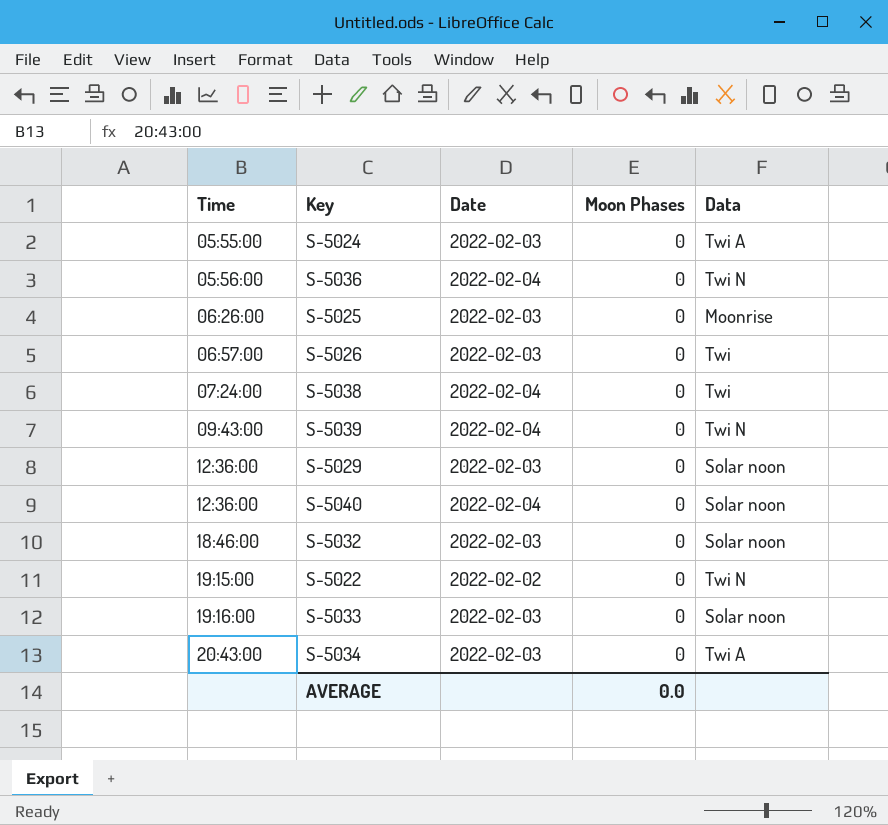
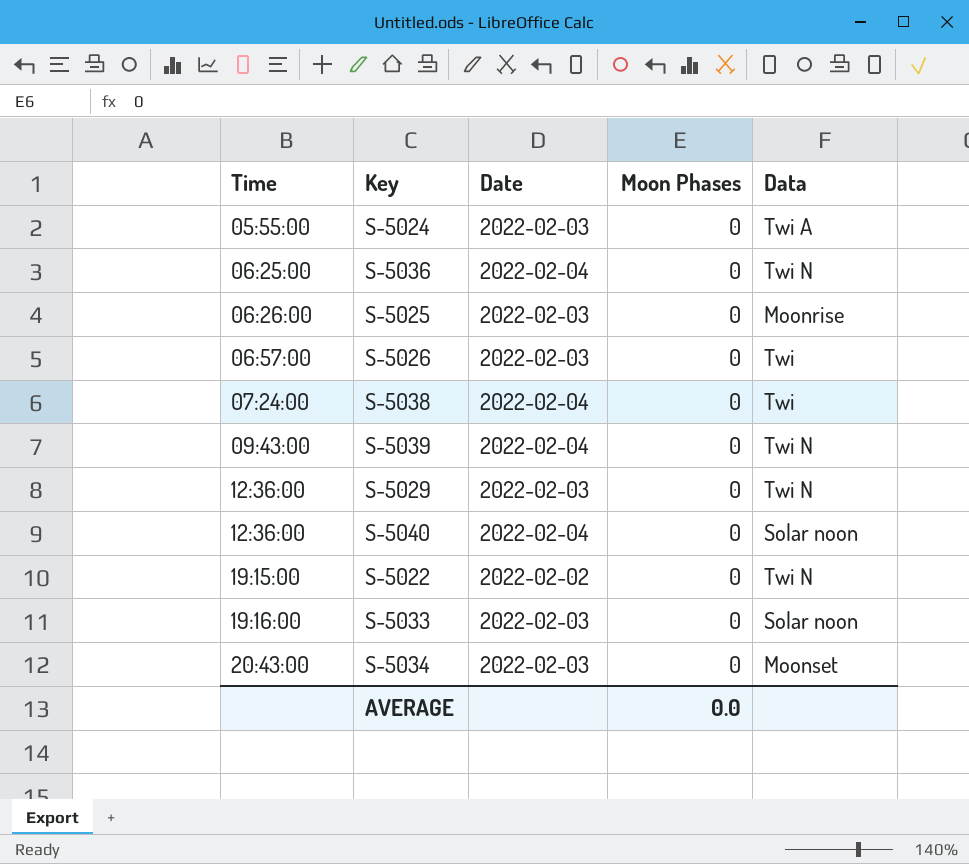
row S-5032: 18:46:00 | 2022-02-03 | 0 | Solar noon -> none
S-5036 | Time: 05:56:00 -> 06:25:00
S-5029 | Data: Solar noon -> Twi N
S-5034 | Data: Twi A -> Moonset

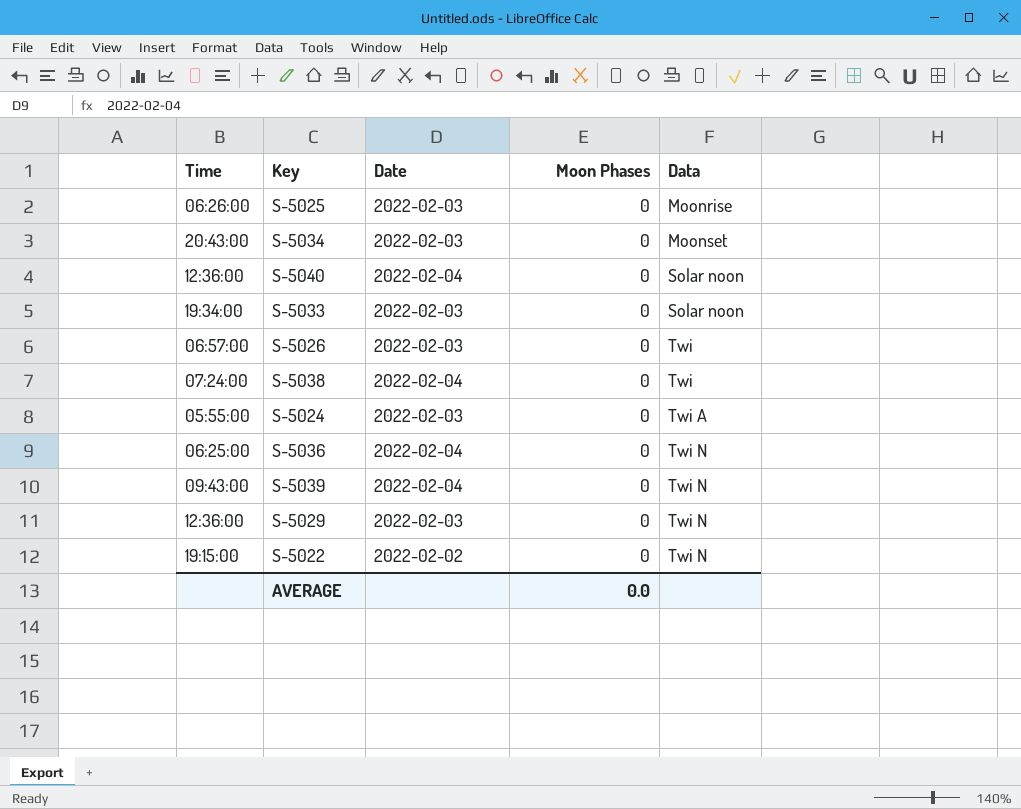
row order: Time ascending -> Data ascending
S-5033 | Time: 19:16:00 -> 19:34:00

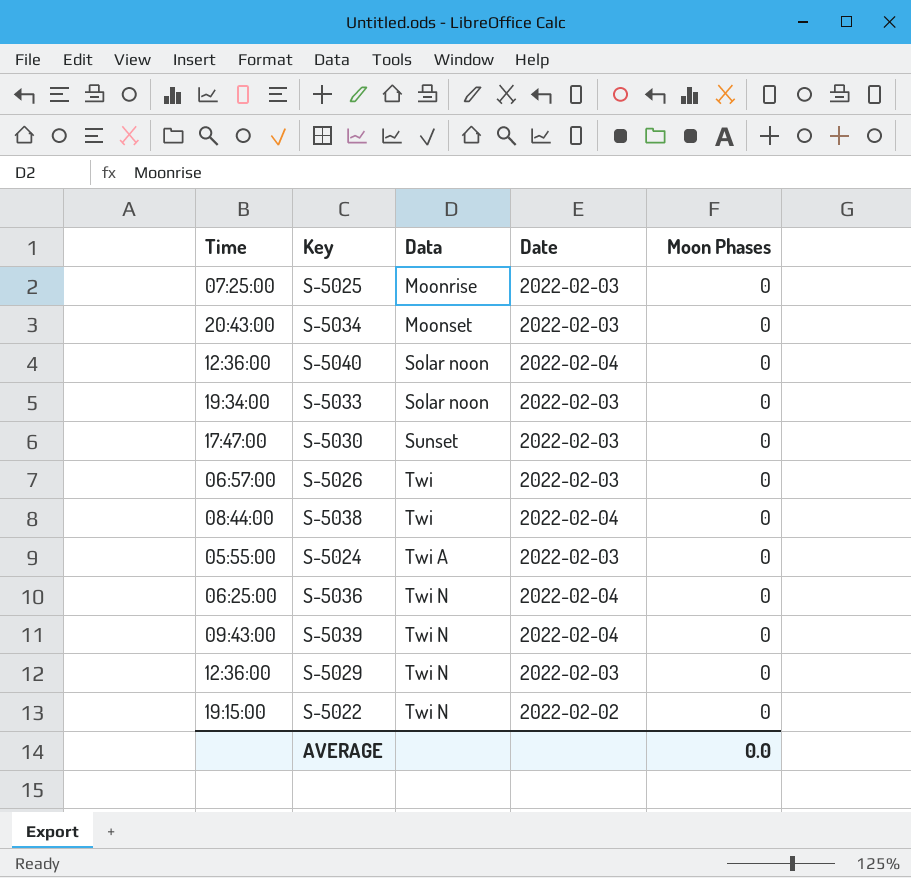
column Data | position: 5 -> 3
S-5025 | Time: 06:26:00 -> 07:25:00
row S-5030: none -> 17:47:00 | Sunset | 2022-02-03 | 0
S-5038 | Time: 07:24:00 -> 08:44:00

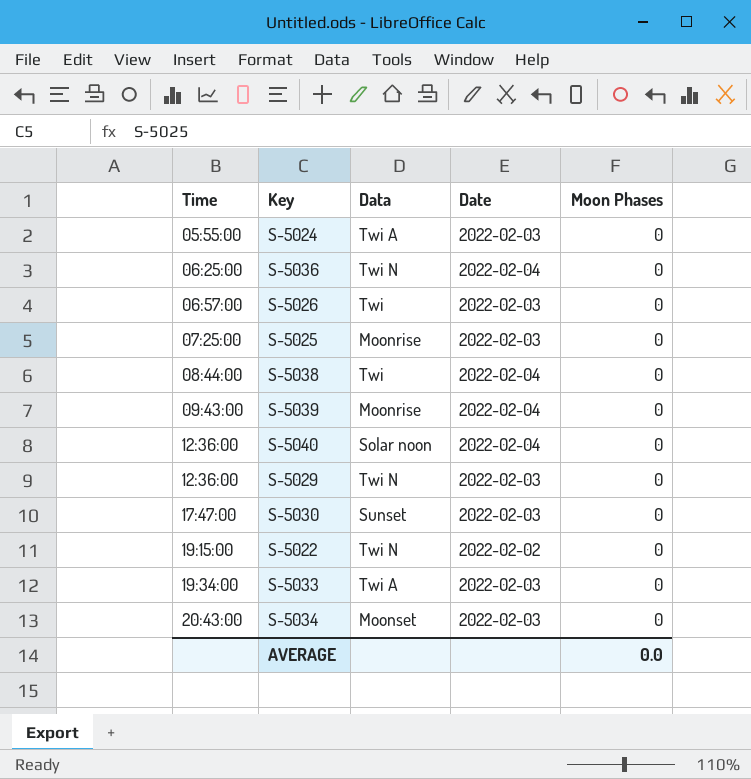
row order: Data ascending -> Time ascending
S-5039 | Data: Twi N -> Moonrise
S-5033 | Data: Solar noon -> Twi A

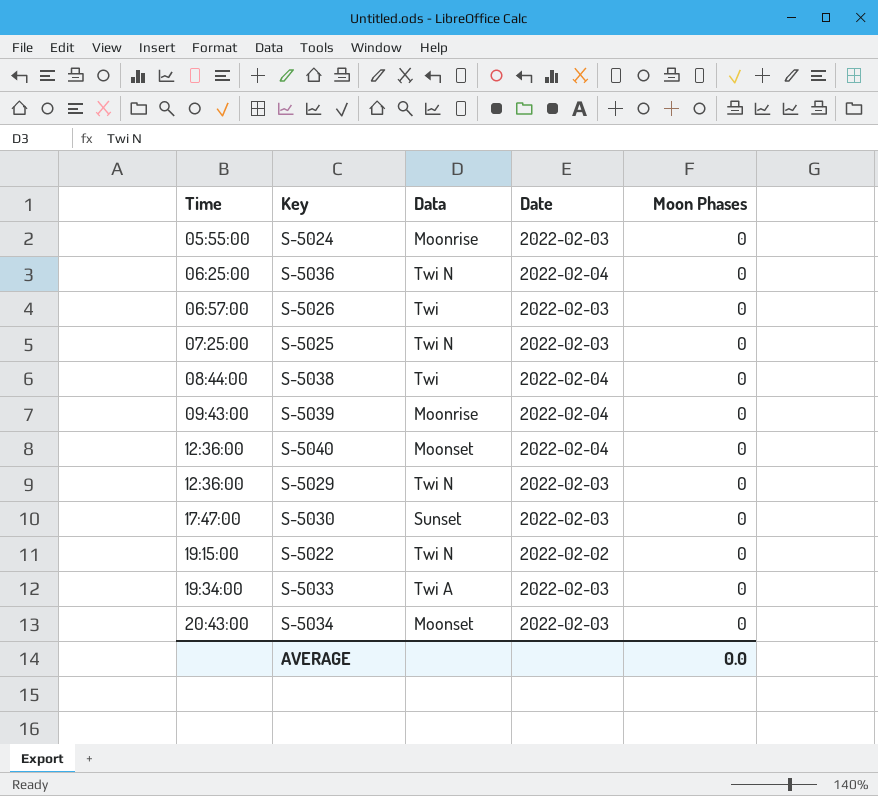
S-5024 | Data: Twi A -> Moonrise
S-5025 | Data: Moonrise -> Twi N
S-5040 | Data: Solar noon -> Moonset

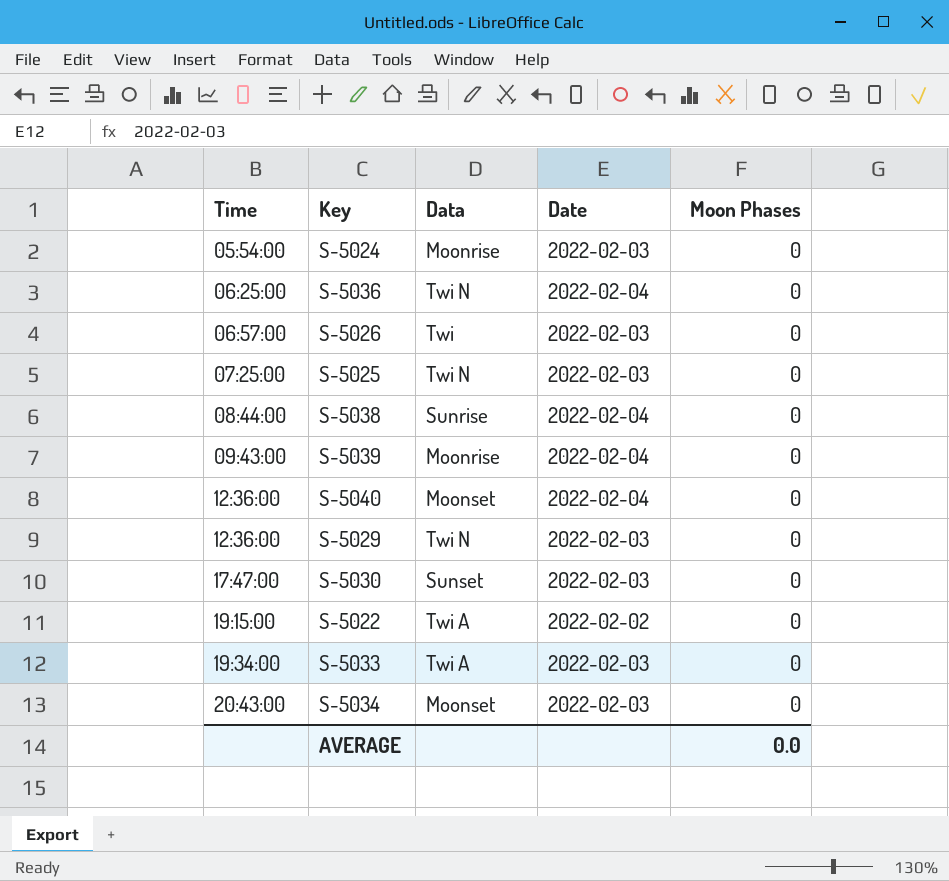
S-5024 | Time: 05:55:00 -> 05:54:00
S-5038 | Data: Twi -> Sunrise
S-5022 | Data: Twi N -> Twi A

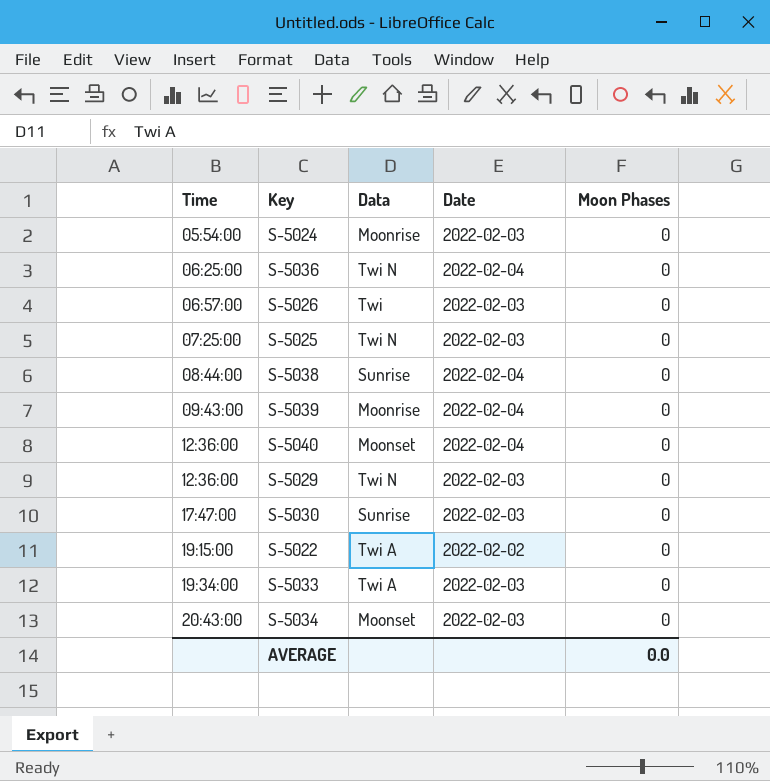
S-5030 | Data: Sunset -> Sunrise

